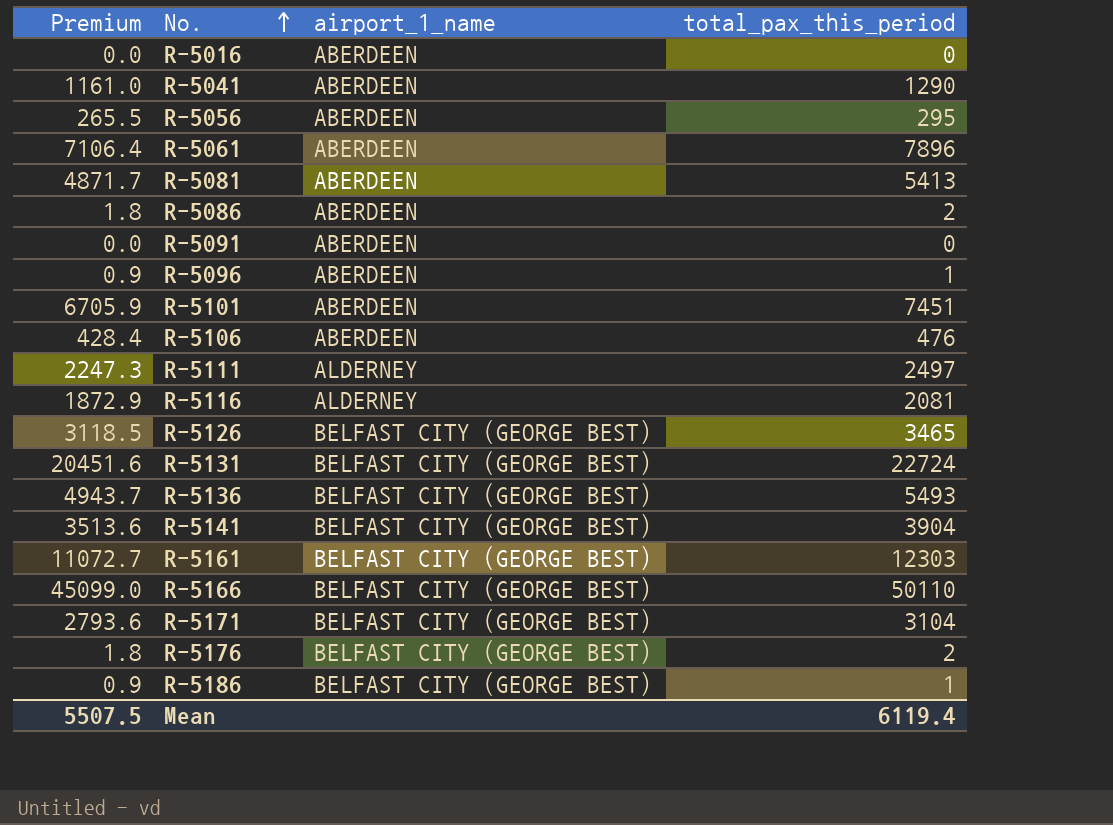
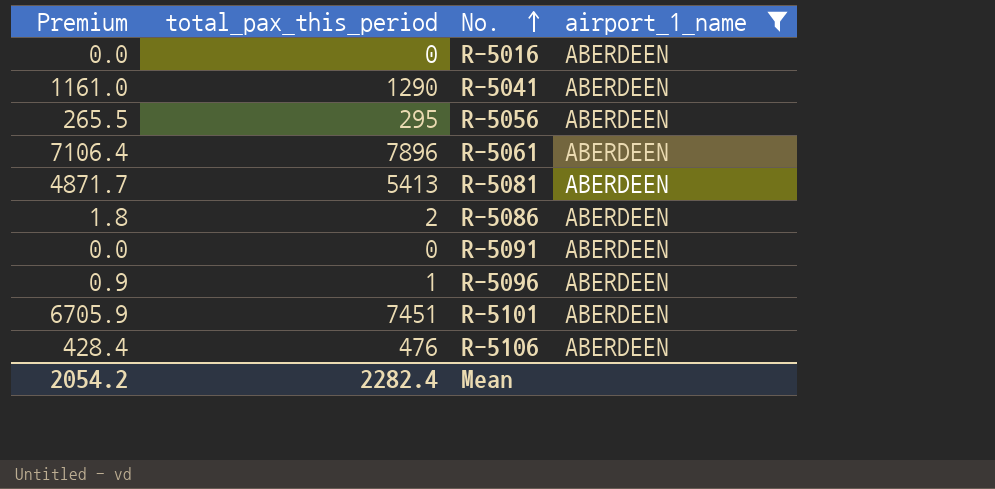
filter: none -> airport_1_name = ABERDEEN
column total_pax_this_period | position: 4 -> 2
Mean | Premium: 5507.5 -> 2054.2
Mean | total_pax_this_period: 6119.4 -> 2282.4

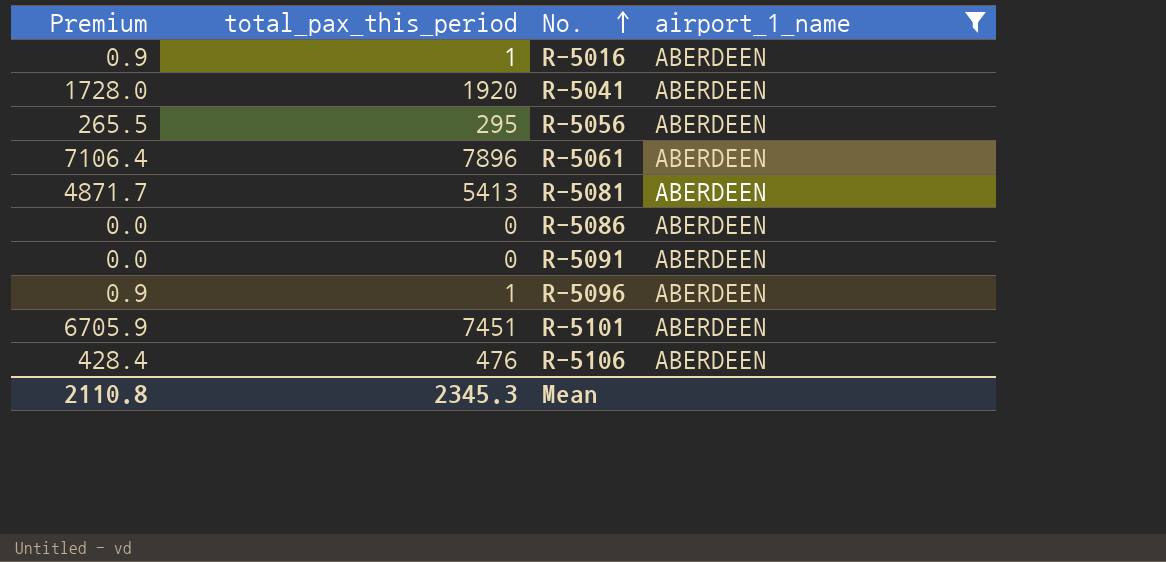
R-5016 | Premium: 0.0 -> 0.9
R-5016 | total_pax_this_period: 0 -> 1
R-5041 | Premium: 1161.0 -> 1728.0
R-5041 | total_pax_this_period: 1290 -> 1920
R-5086 | Premium: 1.8 -> 0.0
R-5086 | total_pax_this_period: 2 -> 0
Mean | Premium: 2054.2 -> 2110.8
Mean | total_pax_this_period: 2282.4 -> 2345.3

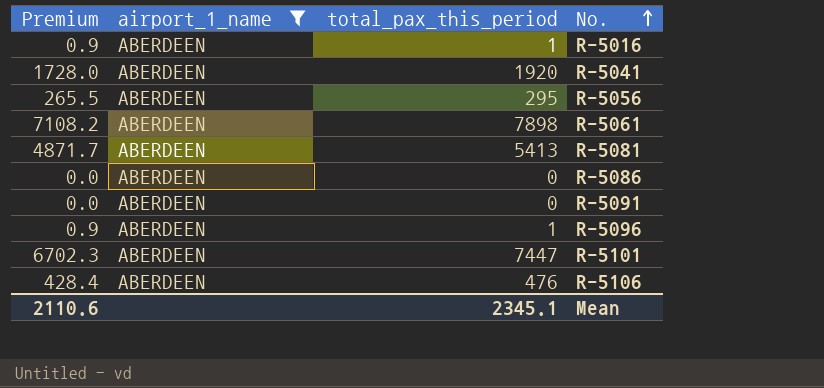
column airport_1_name | position: 4 -> 2
R-5061 | Premium: 7106.4 -> 7108.2
R-5061 | total_pax_this_period: 7896 -> 7898
R-5101 | Premium: 6705.9 -> 6702.3
R-5101 | total_pax_this_period: 7451 -> 7447
Mean | Premium: 2110.8 -> 2110.6
Mean | total_pax_this_period: 2345.3 -> 2345.1

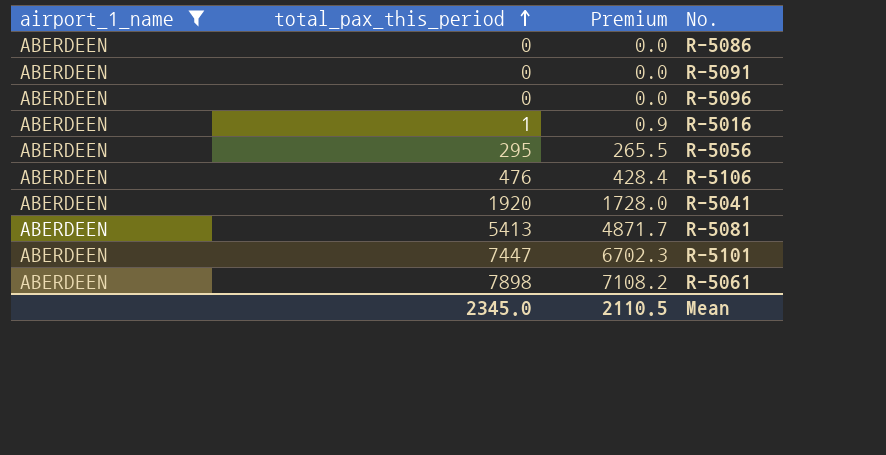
row order: No. ascending -> total_pax_this_period ascending
column Premium | position: 1 -> 3
R-5096 | total_pax_this_period: 1 -> 0
R-5096 | Premium: 0.9 -> 0.0
Mean | total_pax_this_period: 2345.1 -> 2345.0
Mean | Premium: 2110.6 -> 2110.5

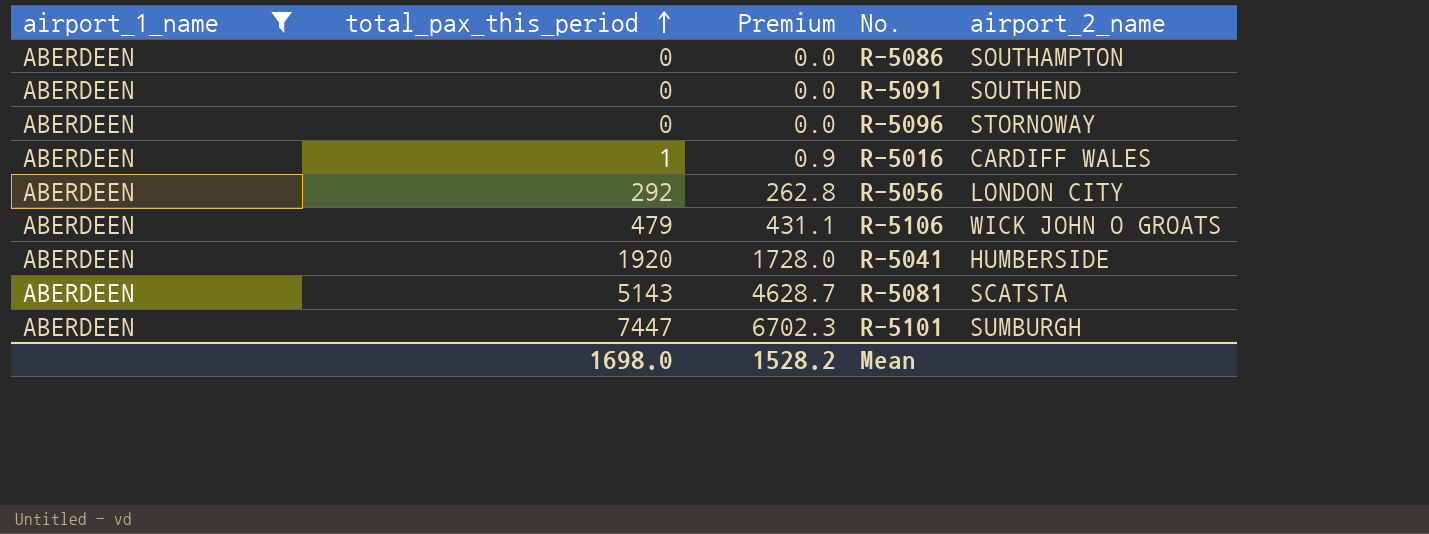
column airport_2_name | position: none -> 5
row R-5061: ABERDEEN | 7898 | 7108.2 -> none
R-5056 | total_pax_this_period: 295 -> 292
R-5056 | Premium: 265.5 -> 262.8
R-5106 | total_pax_this_period: 476 -> 479
R-5106 | Premium: 428.4 -> 431.1
R-5081 | total_pax_this_period: 5413 -> 5143
R-5081 | Premium: 4871.7 -> 4628.7
Mean | total_pax_this_period: 2345.0 -> 1698.0
Mean | Premium: 2110.5 -> 1528.2

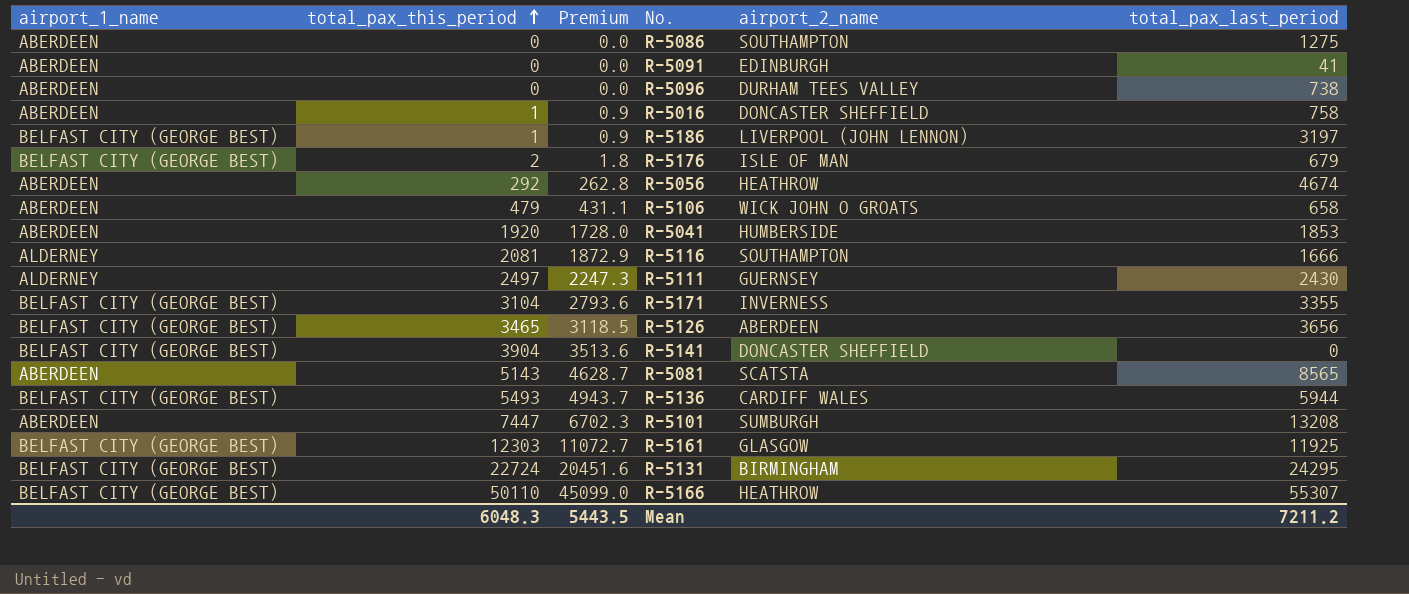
filter: airport_1_name = ABERDEEN -> none
column total_pax_last_period | position: none -> 6
R-5091 | airport_2_name: SOUTHEND -> EDINBURGH
R-5096 | airport_2_name: STORNOWAY -> DURHAM TEES VALLEY
R-5016 | airport_2_name: CARDIFF WALES -> DONCASTER SHEFFIELD
R-5056 | airport_2_name: LONDON CITY -> HEATHROW
Mean | total_pax_this_period: 1698.0 -> 6048.3
Mean | Premium: 1528.2 -> 5443.5

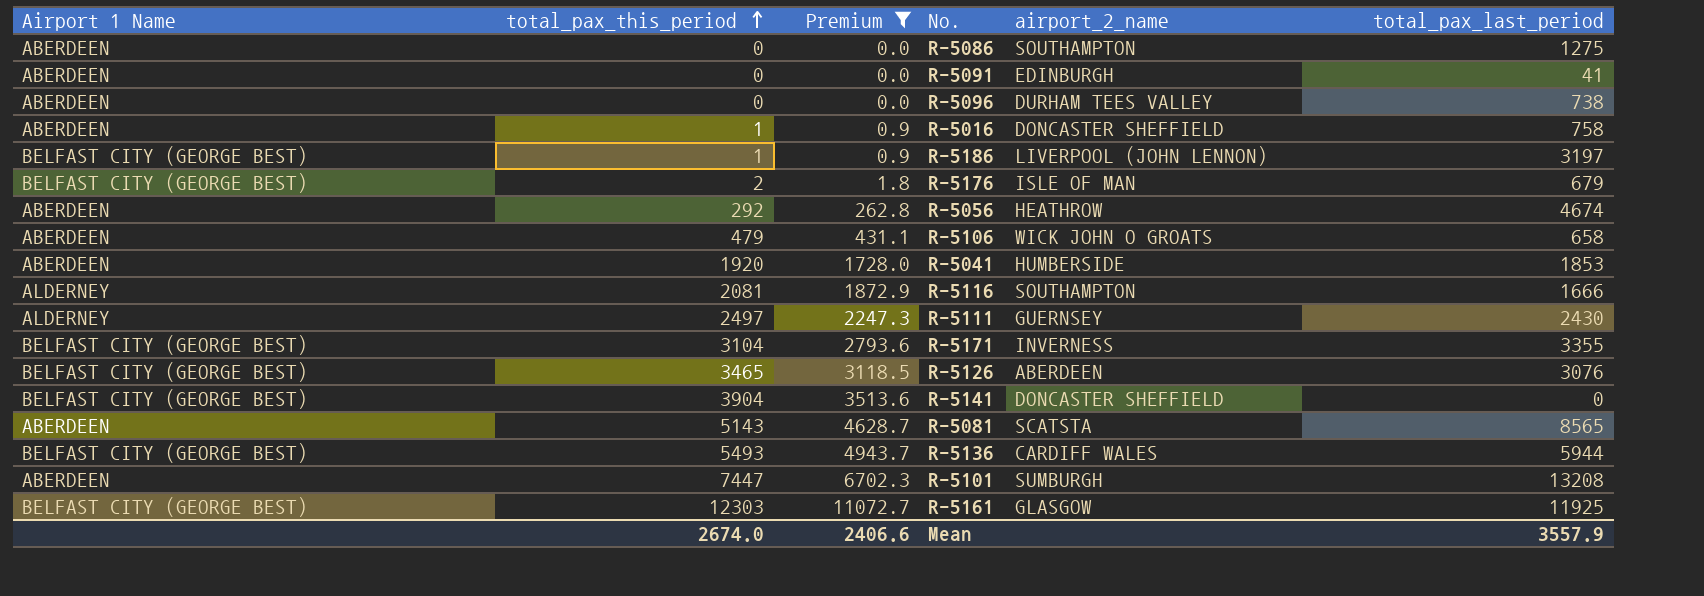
filter: none -> Premium <= 11072.7
column name: airport_1_name -> Airport 1 Name
R-5126 | total_pax_last_period: 3656 -> 3076
Mean | total_pax_this_period: 6048.3 -> 2674.0
Mean | Premium: 5443.5 -> 2406.6
Mean | total_pax_last_period: 7211.2 -> 3557.9

